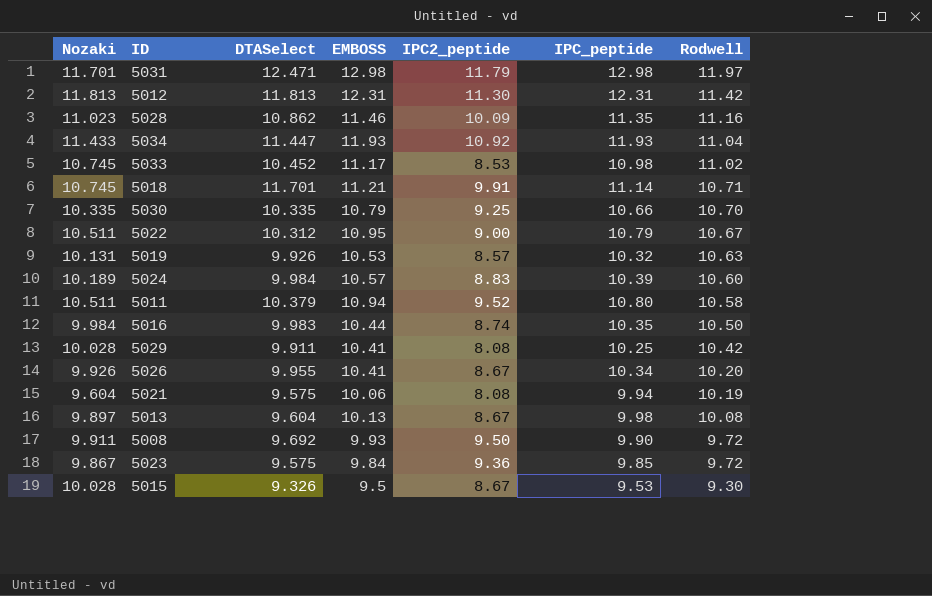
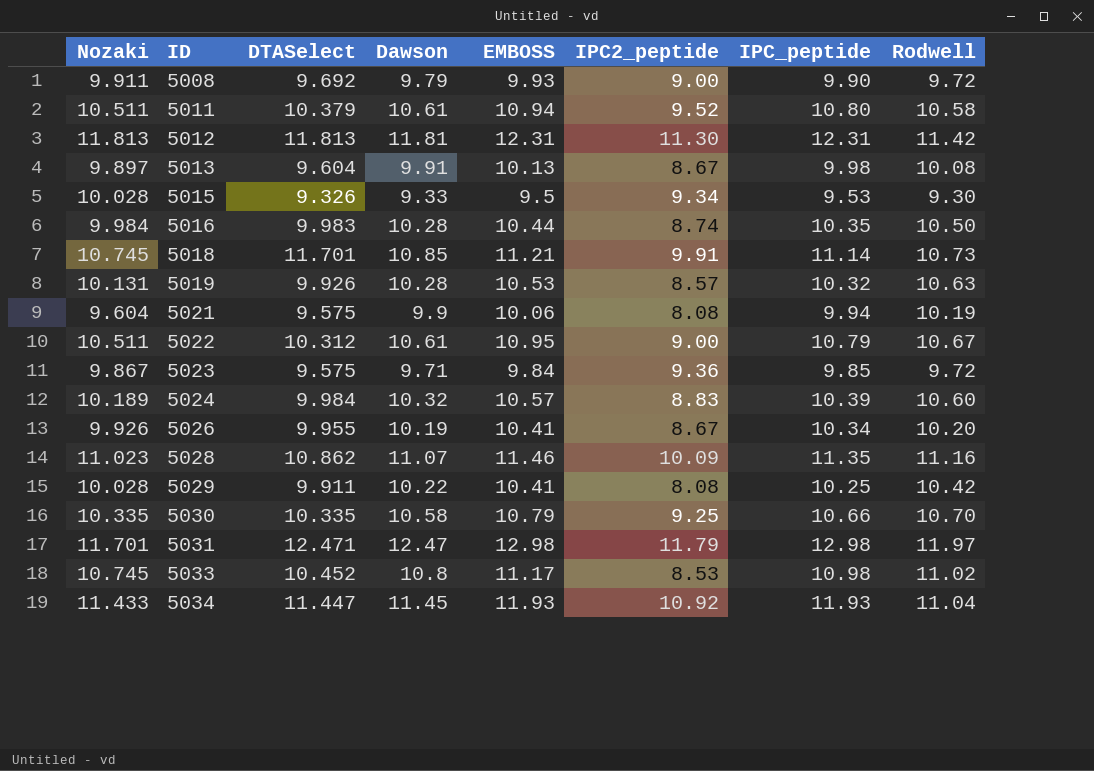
row order: Rodwell descending -> ID ascending
column Dawson | position: none -> 4
5008 | IPC2_peptide: 9.50 -> 9.00
5015 | IPC2_peptide: 8.67 -> 9.34
5018 | Rodwell: 10.71 -> 10.73

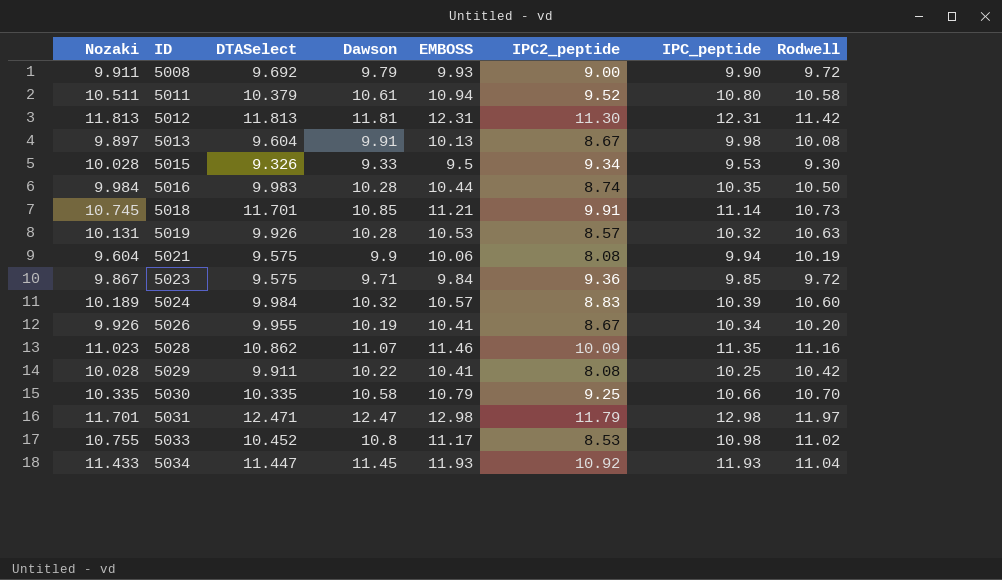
row 5022: 10.511 | 10.312 | 10.61 | 10.95 | 9.00 | 10.79 | 10.67 -> none
5033 | Nozaki: 10.745 -> 10.755

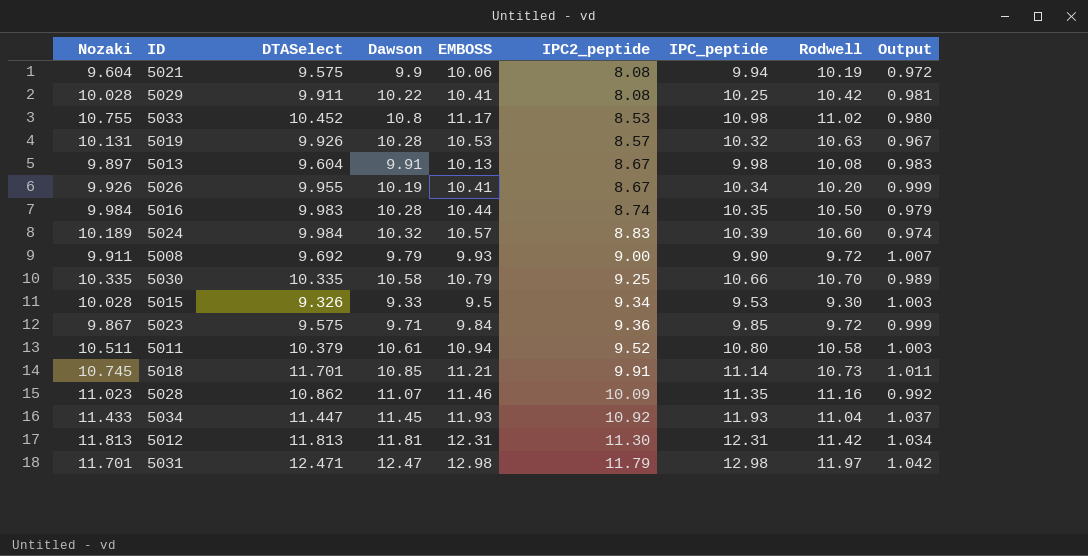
row order: ID ascending -> IPC2_peptide ascending
column Output | formula: none -> [Dawson] / [Rodwell]

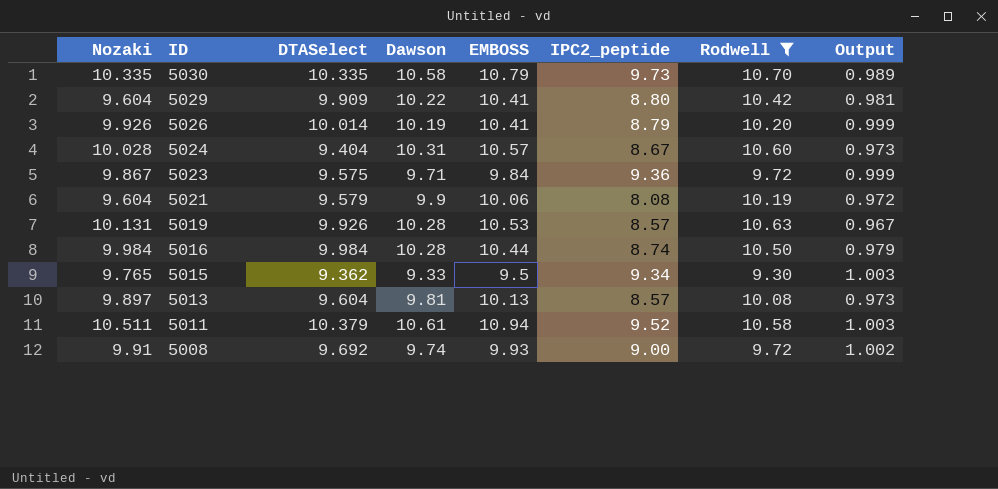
filter: none -> Rodwell <= 10.70
row order: IPC2_peptide ascending -> ID descending
column IPC_peptide | position: 7 -> none
5030 | IPC2_peptide: 9.25 -> 9.73
5029 | Nozaki: 10.028 -> 9.604
5029 | DTASelect: 9.911 -> 9.909
5029 | IPC2_peptide: 8.08 -> 8.80
5026 | DTASelect: 9.955 -> 10.014
5026 | IPC2_peptide: 8.67 -> 8.79
5024 | Nozaki: 10.189 -> 10.028
5024 | DTASelect: 9.984 -> 9.404
5024 | Dawson: 10.32 -> 10.31
5024 | IPC2_peptide: 8.83 -> 8.67
5024 | Output: 0.974 -> 0.973
5021 | DTASelect: 9.575 -> 9.579
5016 | DTASelect: 9.983 -> 9.984
5015 | Nozaki: 10.028 -> 9.765
5015 | DTASelect: 9.326 -> 9.362
5013 | Dawson: 9.91 -> 9.81
5013 | IPC2_peptide: 8.67 -> 8.57
5013 | Output: 0.983 -> 0.973
5008 | Nozaki: 9.911 -> 9.91
5008 | Dawson: 9.79 -> 9.74
5008 | Output: 1.007 -> 1.002

